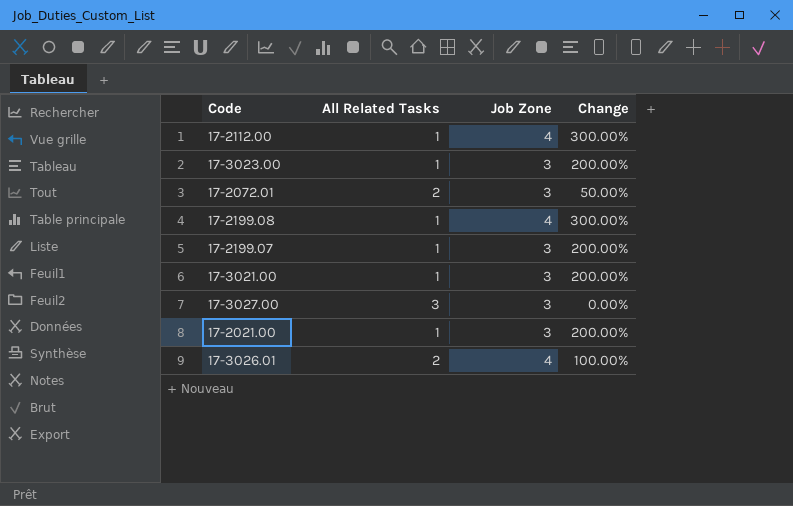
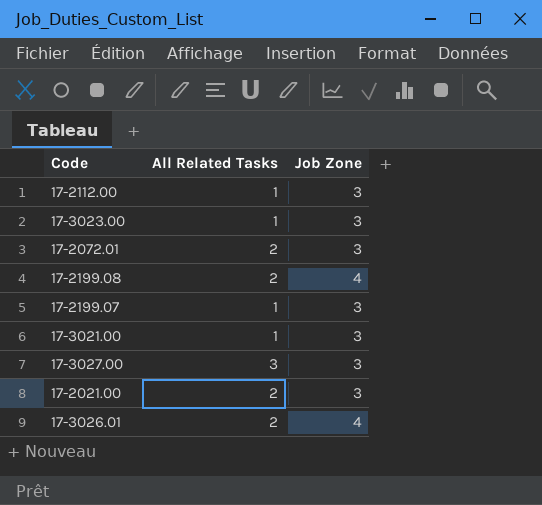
column Change | formula: ([Job Zone] - [All Related Tasks]) / [All Related Tasks] -> none
17-2112.00 | Job Zone: 4 -> 3
17-2199.08 | All Related Tasks: 1 -> 2
17-2021.00 | All Related Tasks: 1 -> 2

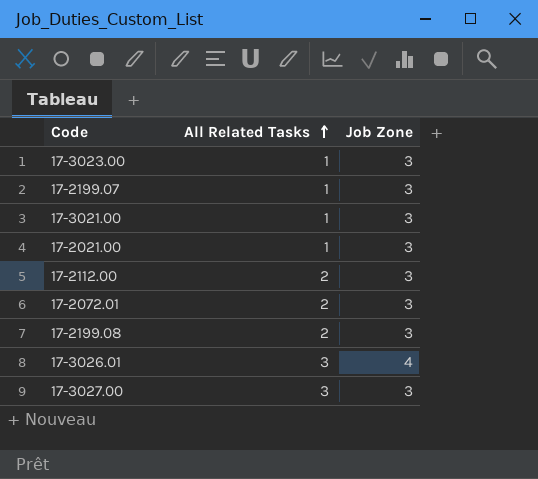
row order: none -> All Related Tasks ascending
17-2021.00 | All Related Tasks: 2 -> 1
17-2112.00 | All Related Tasks: 1 -> 2
17-2199.08 | Job Zone: 4 -> 3
17-3026.01 | All Related Tasks: 2 -> 3

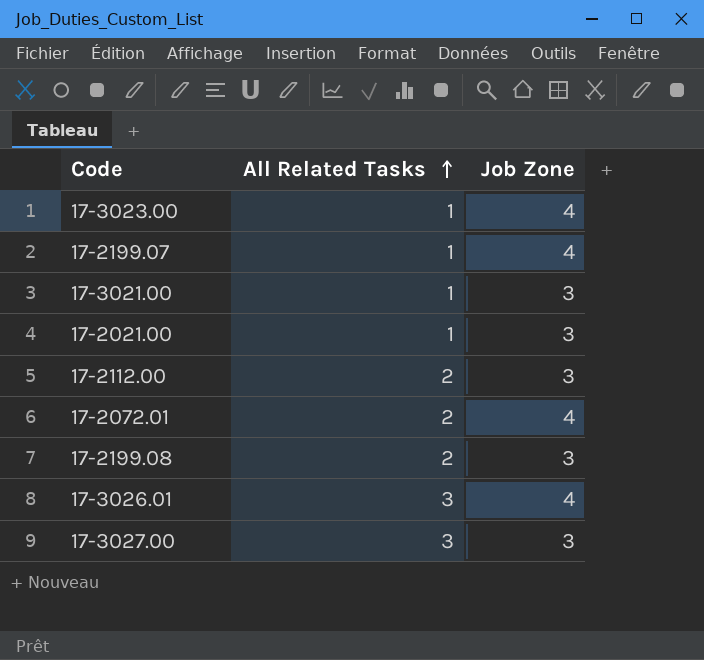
17-3023.00 | Job Zone: 3 -> 4
17-2199.07 | Job Zone: 3 -> 4
17-2072.01 | Job Zone: 3 -> 4

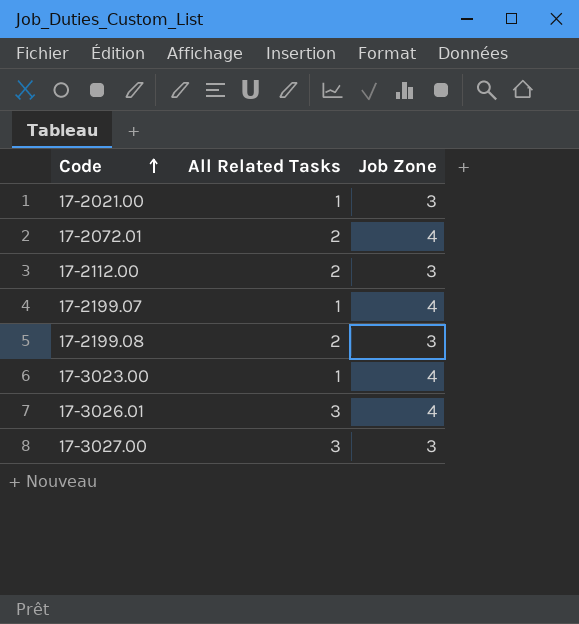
row order: All Related Tasks ascending -> Code ascending
row 17-3021.00: 1 | 3 -> none

